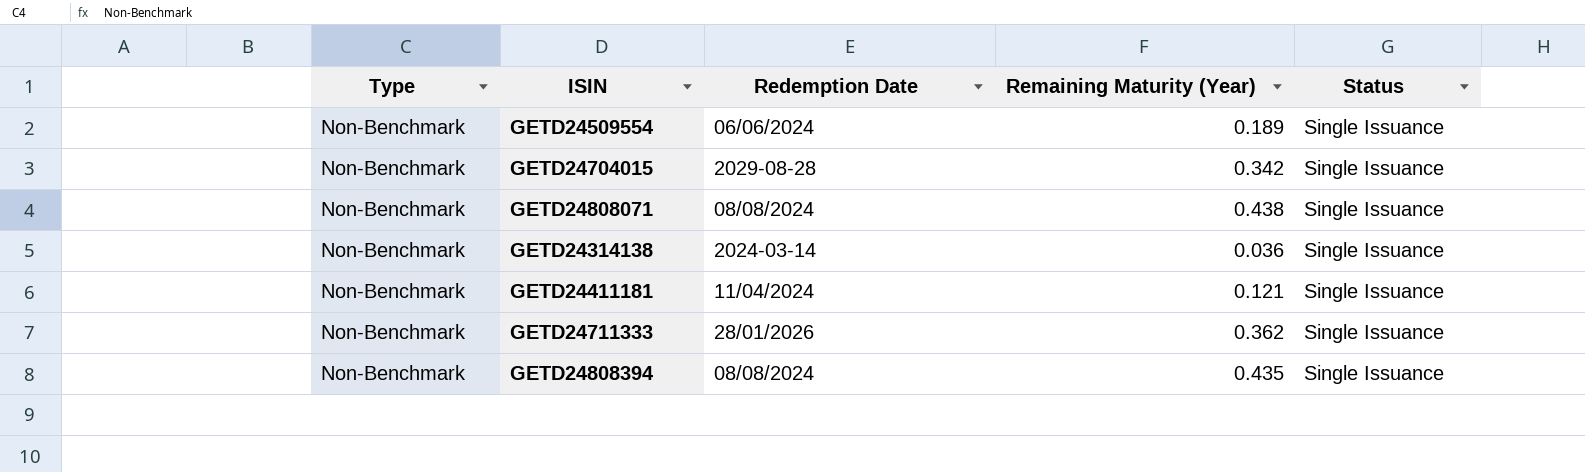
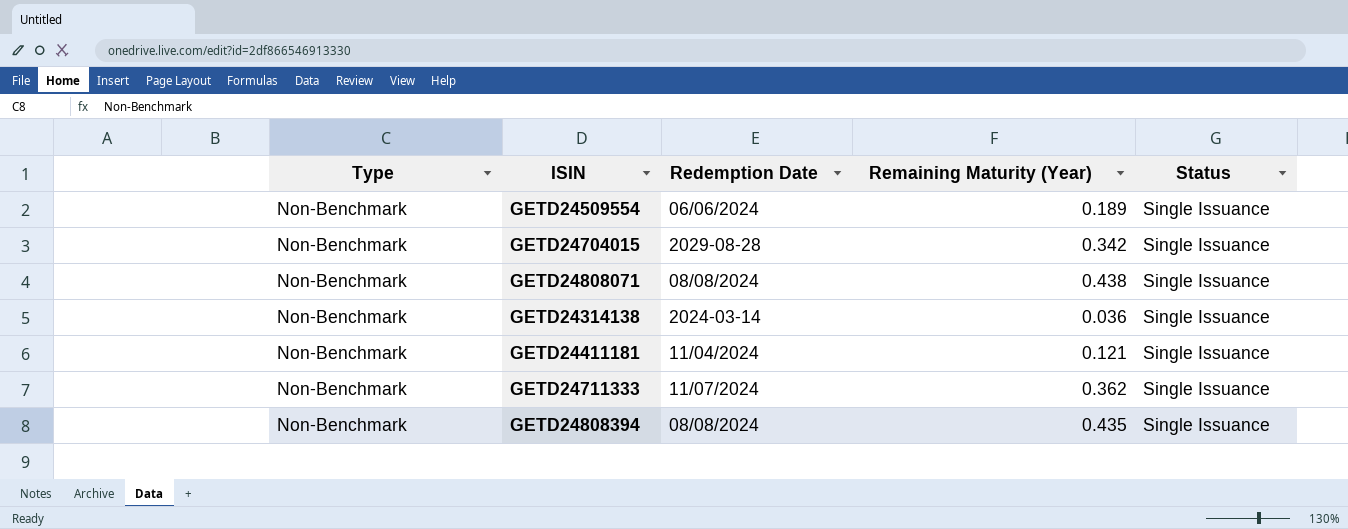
GETD24711333 | Redemption Date: 28/01/2026 -> 11/07/2024

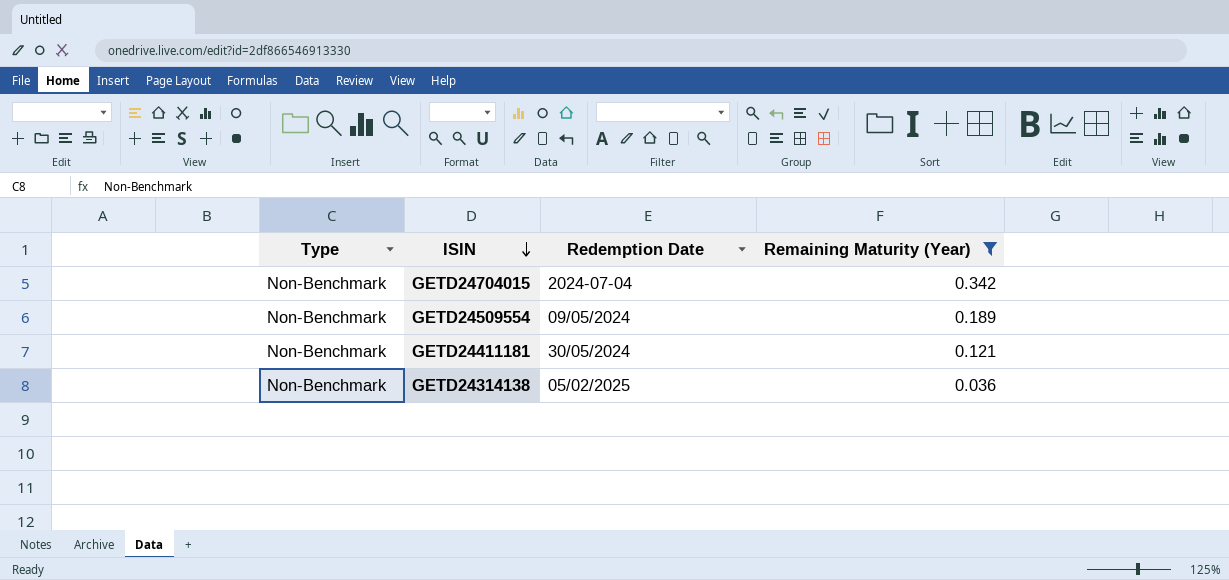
filter: none -> Remaining Maturity (Year) <= 0.342
row order: none -> ISIN descending
column Status | position: 5 -> none
GETD24704015 | Redemption Date: 2029-08-28 -> 2024-07-04
GETD24509554 | Redemption Date: 06/06/2024 -> 09/05/2024
GETD24411181 | Redemption Date: 11/04/2024 -> 30/05/2024
GETD24314138 | Redemption Date: 2024-03-14 -> 05/02/2025

